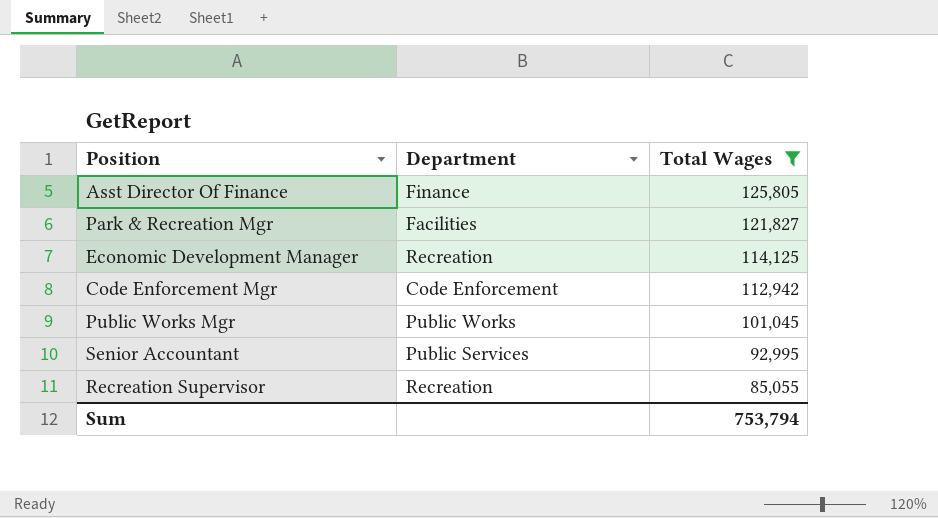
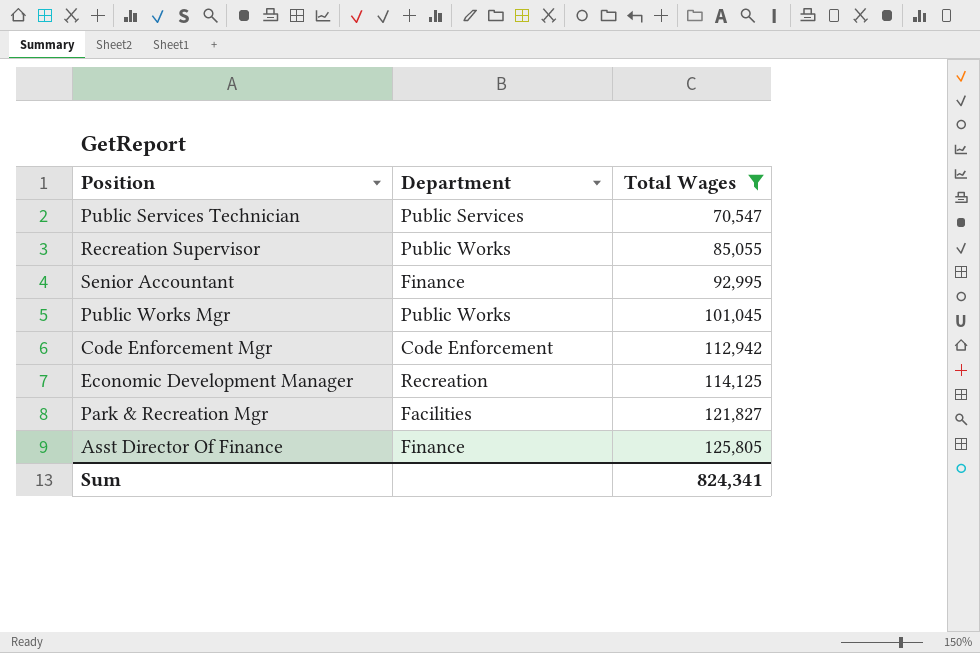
row order: Total Wages descending -> Total Wages ascending
row Public Services Technician: none -> Public Services | 70,547
Recreation Supervisor | Department: Recreation -> Public Works
Senior Accountant | Department: Public Services -> Finance
Sum | Total Wages: 753,794 -> 824,341

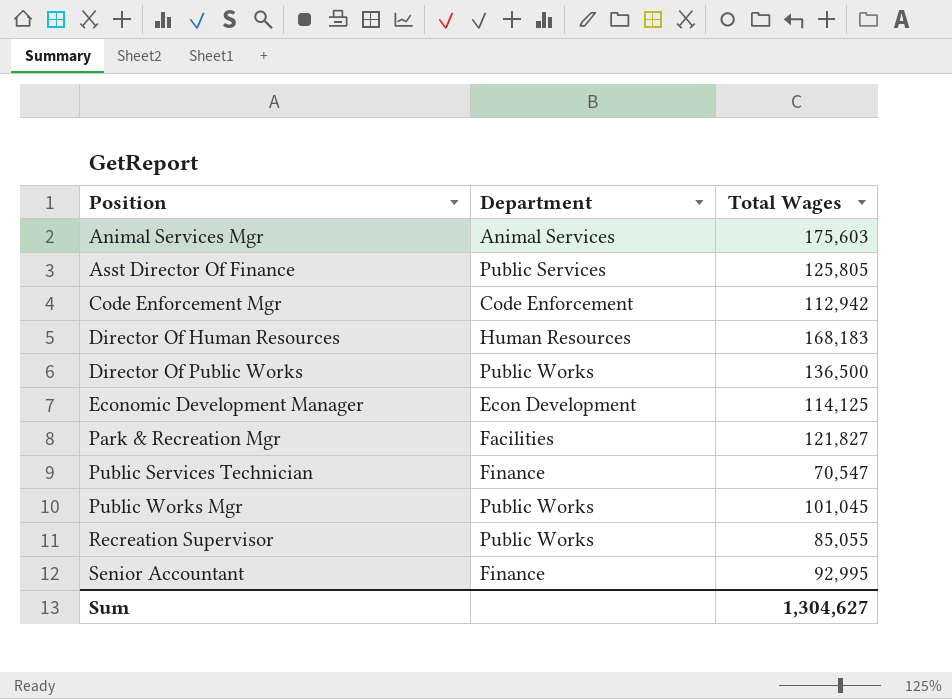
filter: Total Wages <= 125,805 -> none
row order: Total Wages ascending -> Position ascending
Asst Director Of Finance | Department: Finance -> Public Services
Economic Development Manager | Department: Recreation -> Econ Development
Public Services Technician | Department: Public Services -> Finance
Sum | Total Wages: 824,341 -> 1,304,627

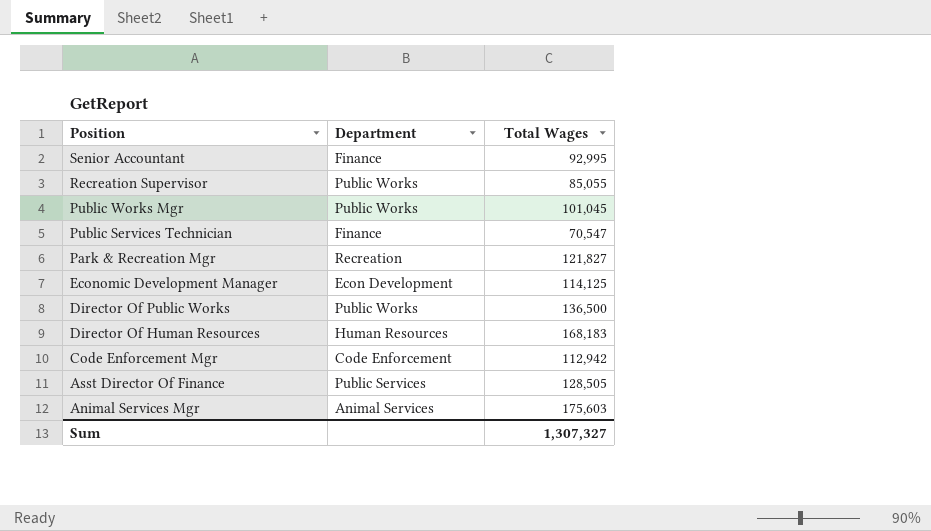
row order: Position ascending -> Position descending
Park & Recreation Mgr | Department: Facilities -> Recreation
Asst Director Of Finance | Total Wages: 125,805 -> 128,505
Sum | Total Wages: 1,304,627 -> 1,307,327

